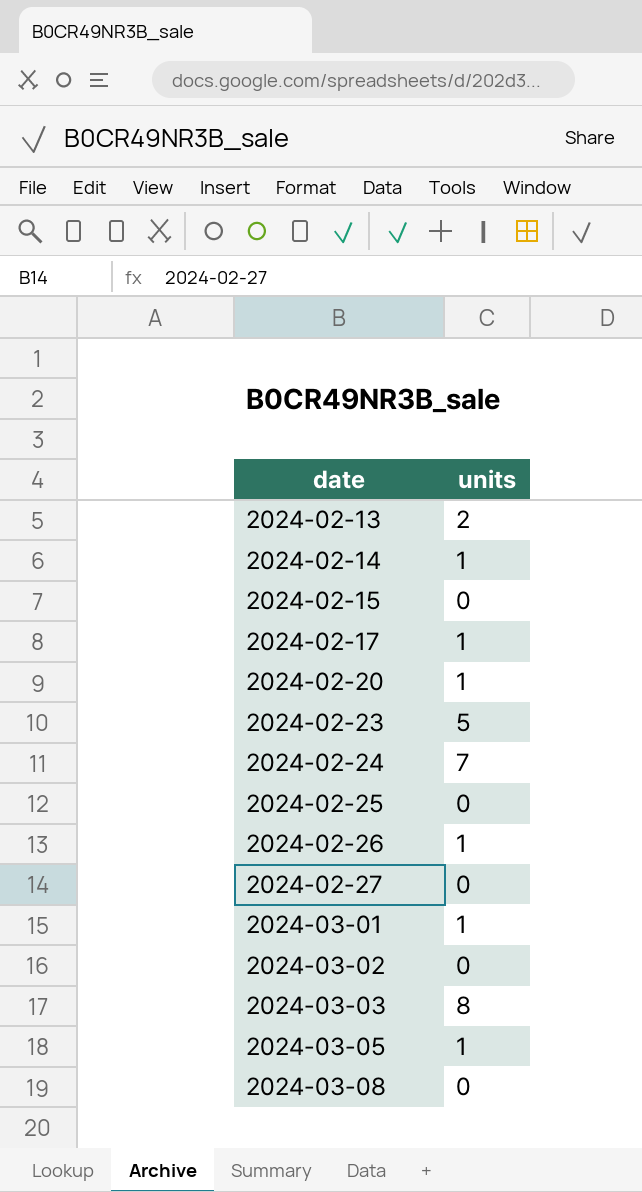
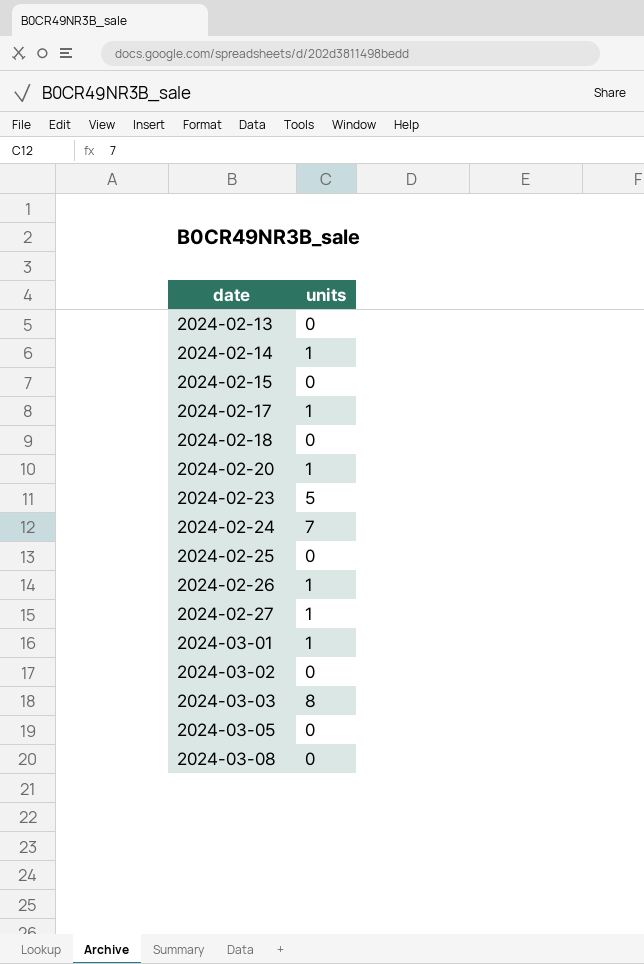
2024-02-13 | units: 2 -> 0
row 2024-02-18: none -> 0
2024-02-27 | units: 0 -> 1
2024-03-05 | units: 1 -> 0

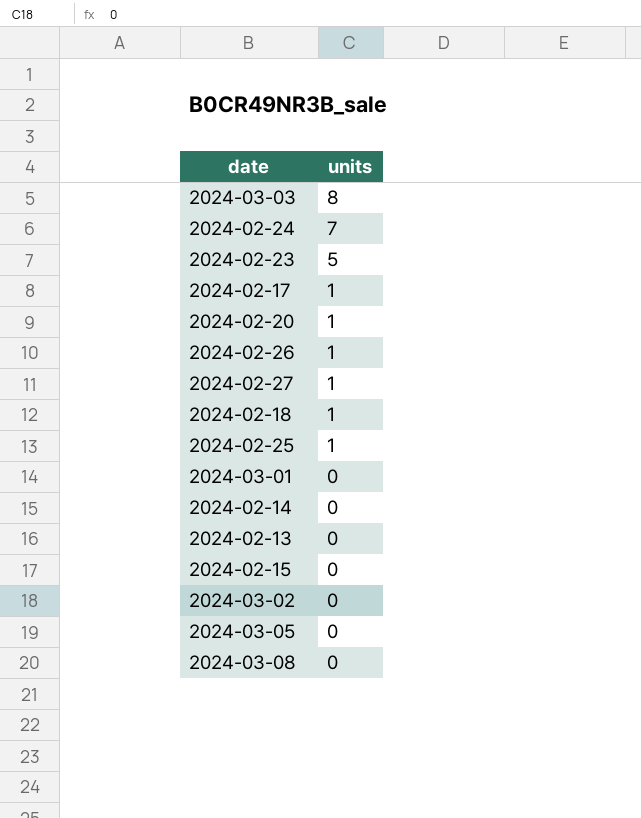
row order: date ascending -> units descending
2024-02-18 | units: 0 -> 1
2024-02-25 | units: 0 -> 1
2024-03-01 | units: 1 -> 0
2024-02-14 | units: 1 -> 0

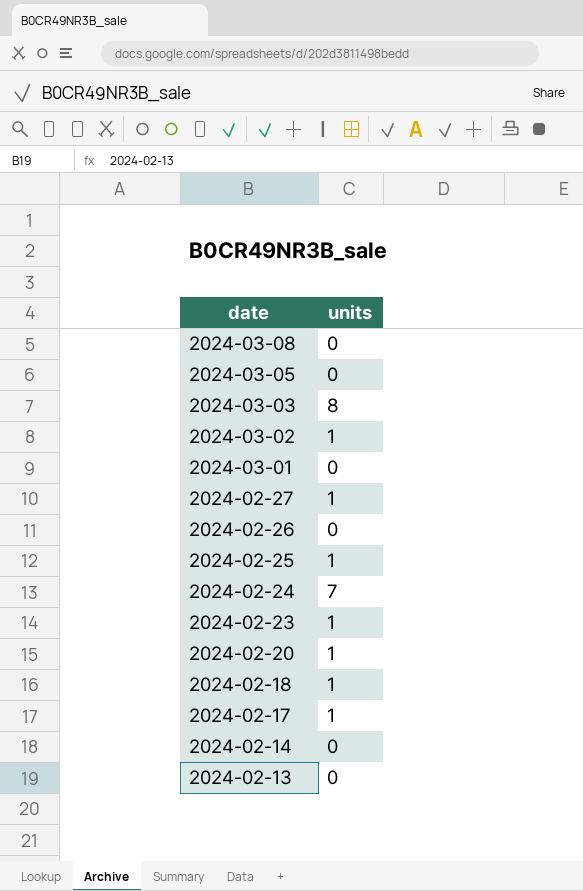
row order: units descending -> date descending
row 2024-02-15: 0 -> none
2024-03-02 | units: 0 -> 1
2024-02-26 | units: 1 -> 0
2024-02-23 | units: 5 -> 1

